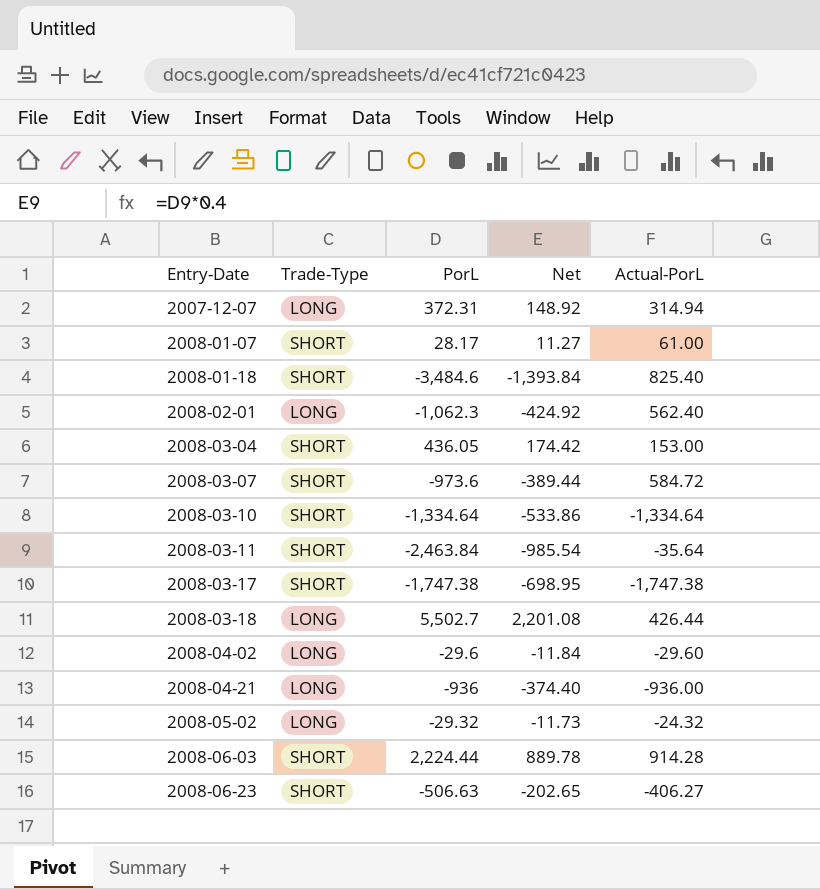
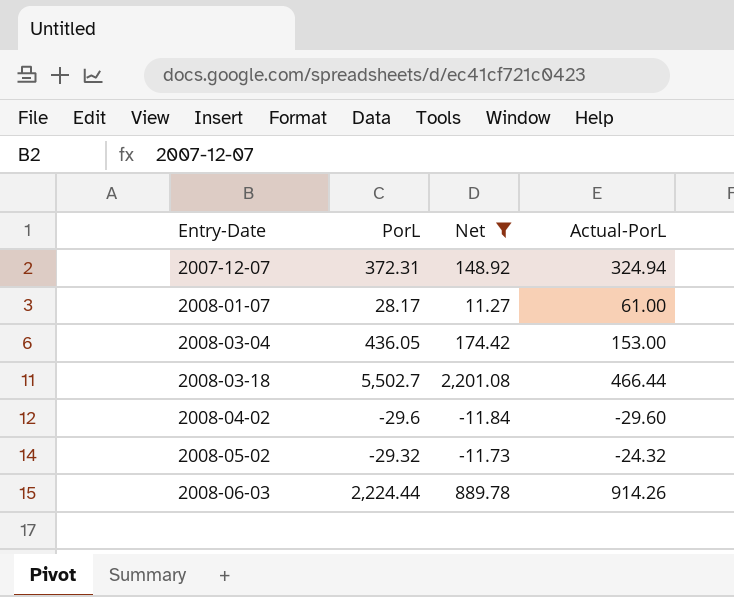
filter: none -> Net >= -11.84
column Trade-Type | position: 2 -> none
2007-12-07 | Actual-PorL: 314.94 -> 324.94
2008-03-18 | Actual-PorL: 426.44 -> 466.44
2008-06-03 | Actual-PorL: 914.28 -> 914.26

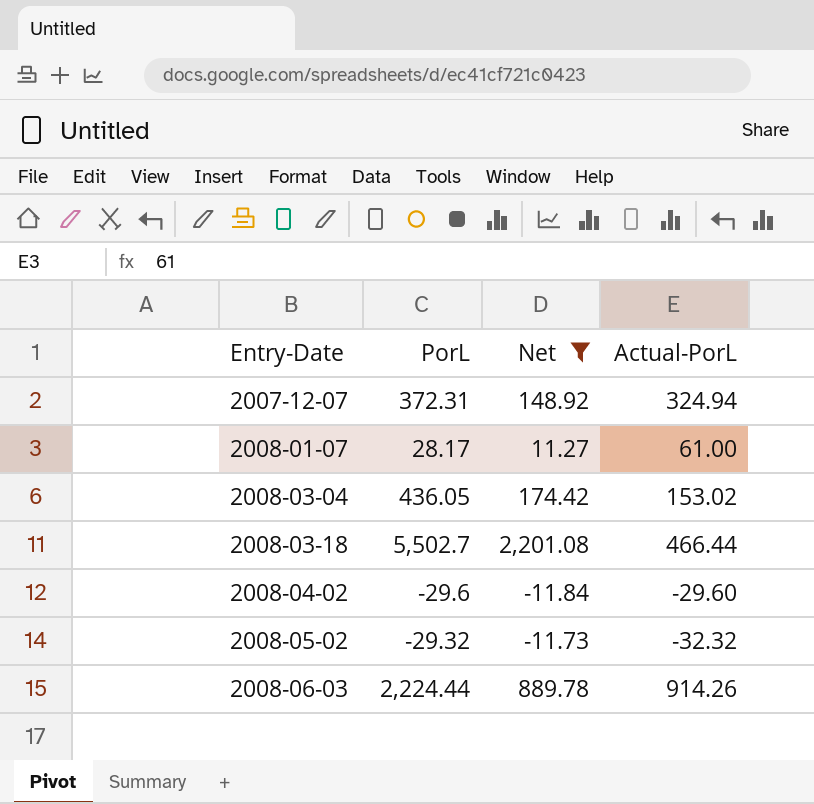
2008-03-04 | Actual-PorL: 153.00 -> 153.02
2008-05-02 | Actual-PorL: -24.32 -> -32.32

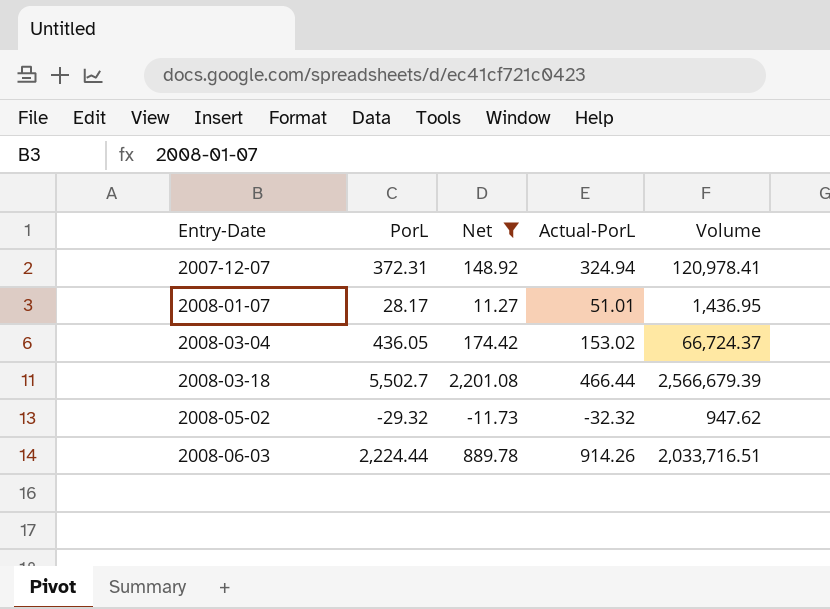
column Volume | formula: none -> [PorL] * [Actual-PorL]
row 2008-04-02: -29.6 | -11.84 | -29.60 -> none
2008-01-07 | Actual-PorL: 61.00 -> 51.01

